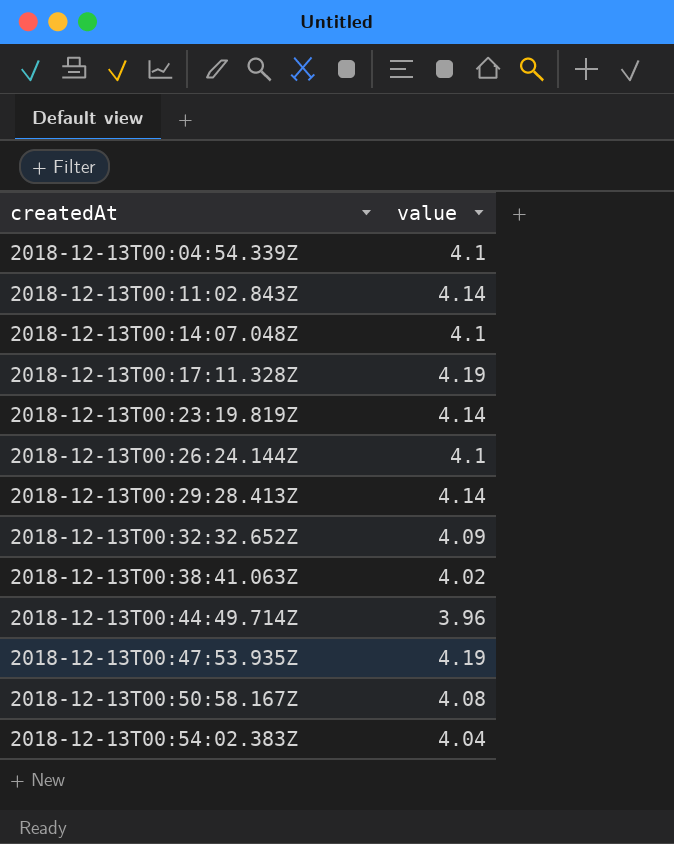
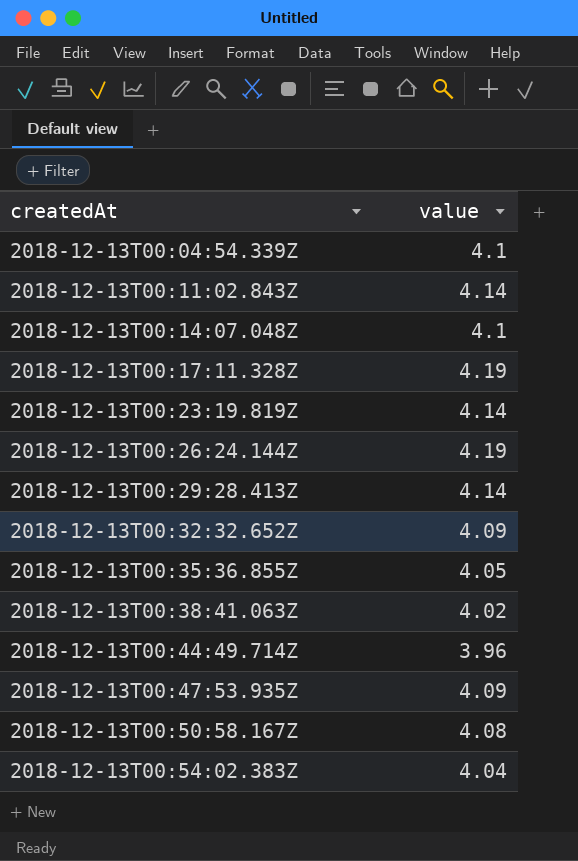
2018-12-13T00:26:24.144Z | value: 4.1 -> 4.19
row 2018-12-13T00:35:36.855Z: none -> 4.05
2018-12-13T00:47:53.935Z | value: 4.19 -> 4.09

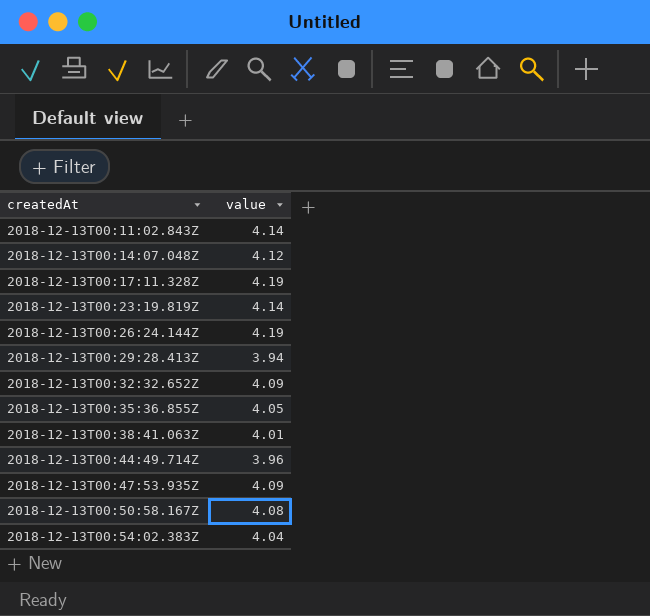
row 2018-12-13T00:04:54.339Z: 4.1 -> none
2018-12-13T00:14:07.048Z | value: 4.1 -> 4.12
2018-12-13T00:29:28.413Z | value: 4.14 -> 3.94
2018-12-13T00:38:41.063Z | value: 4.02 -> 4.01

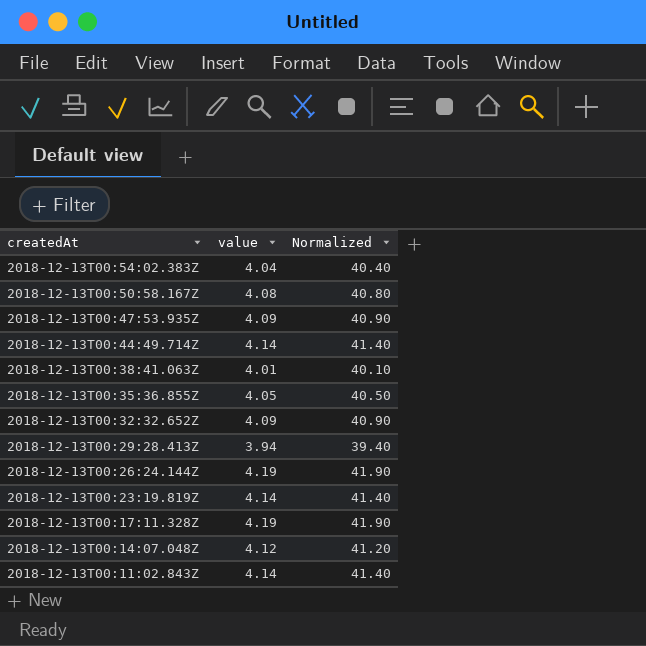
row order: createdAt ascending -> createdAt descending
column Normalized | formula: none -> [value] * 10
2018-12-13T00:44:49.714Z | value: 3.96 -> 4.14

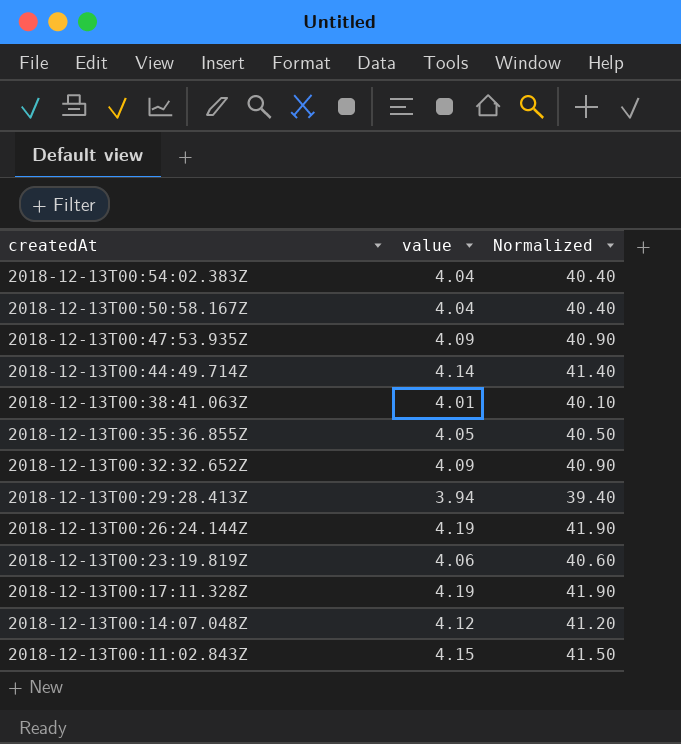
2018-12-13T00:50:58.167Z | value: 4.08 -> 4.04
2018-12-13T00:50:58.167Z | Normalized: 40.80 -> 40.40
2018-12-13T00:23:19.819Z | value: 4.14 -> 4.06
2018-12-13T00:23:19.819Z | Normalized: 41.40 -> 40.60
2018-12-13T00:11:02.843Z | value: 4.14 -> 4.15
2018-12-13T00:11:02.843Z | Normalized: 41.40 -> 41.50

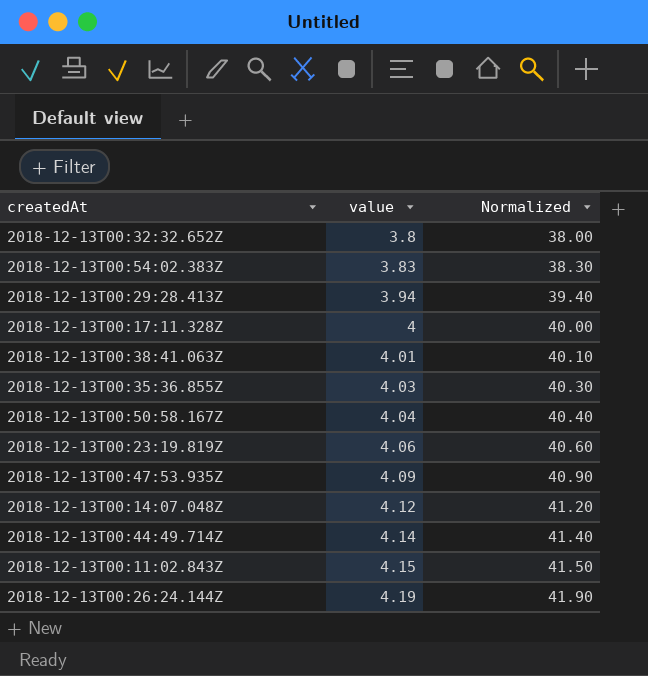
row order: createdAt descending -> value ascending
2018-12-13T00:32:32.652Z | value: 4.09 -> 3.8
2018-12-13T00:32:32.652Z | Normalized: 40.90 -> 38.00
2018-12-13T00:54:02.383Z | value: 4.04 -> 3.83
2018-12-13T00:54:02.383Z | Normalized: 40.40 -> 38.30
2018-12-13T00:17:11.328Z | value: 4.19 -> 4
2018-12-13T00:17:11.328Z | Normalized: 41.90 -> 40.00
2018-12-13T00:35:36.855Z | value: 4.05 -> 4.03
2018-12-13T00:35:36.855Z | Normalized: 40.50 -> 40.30

